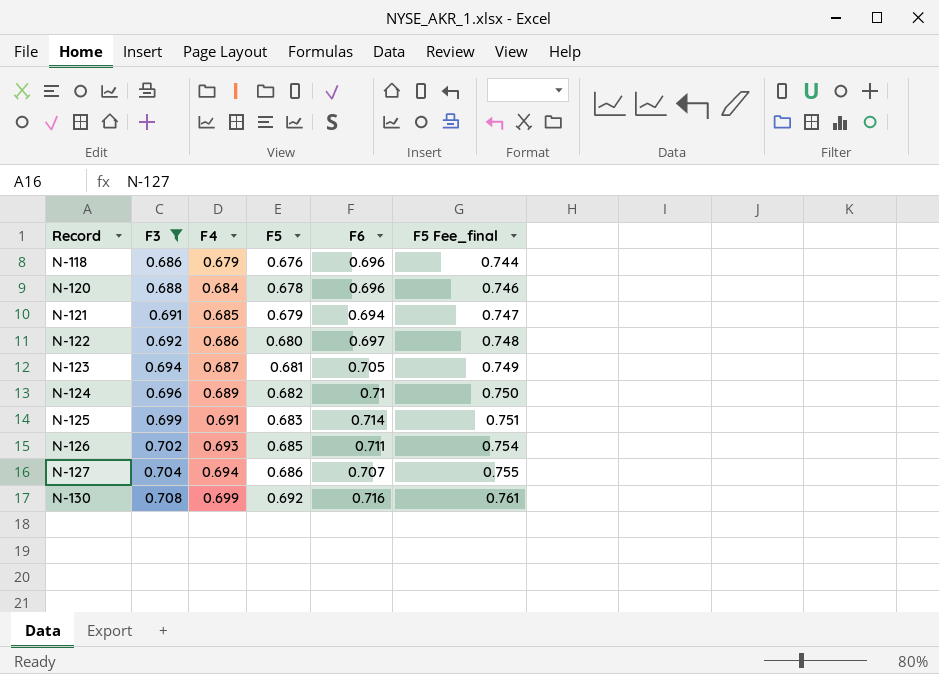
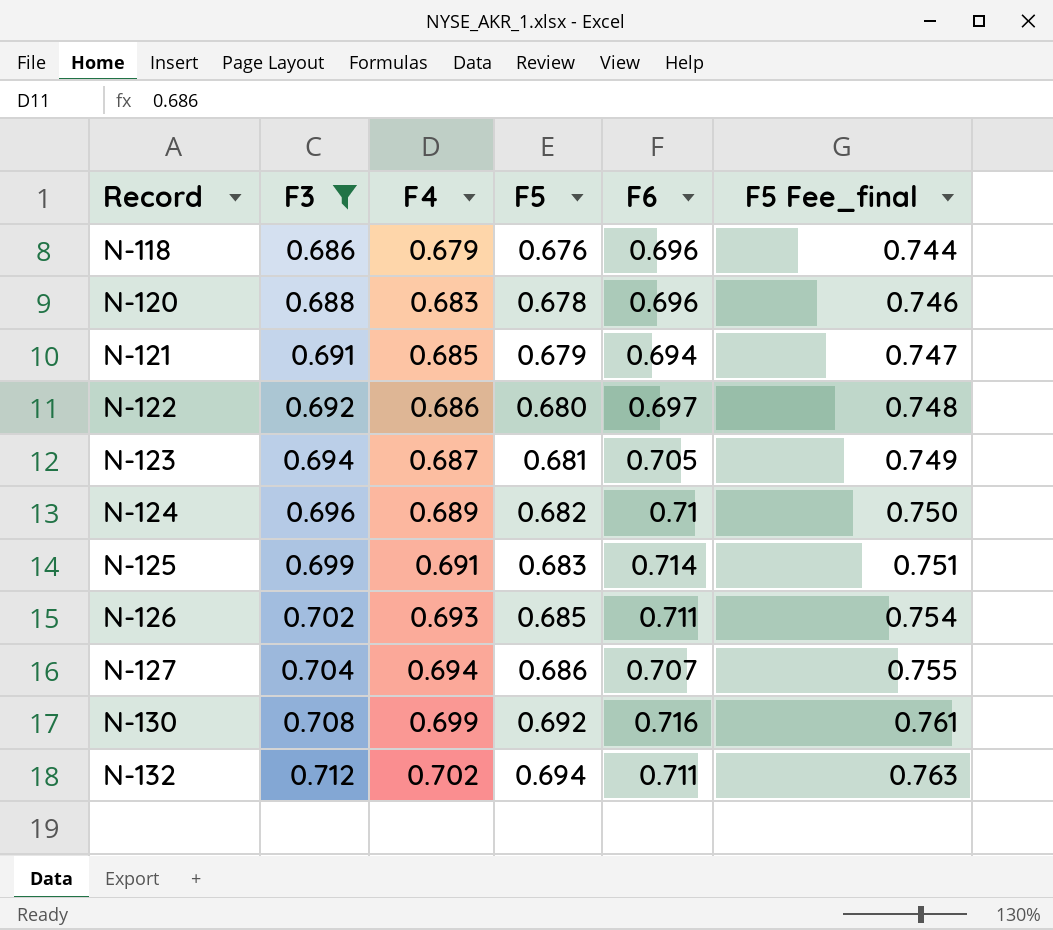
N-120 | F4: 0.684 -> 0.683
row N-132: none -> 0.712 | 0.702 | 0.694 | 0.711 | 0.763

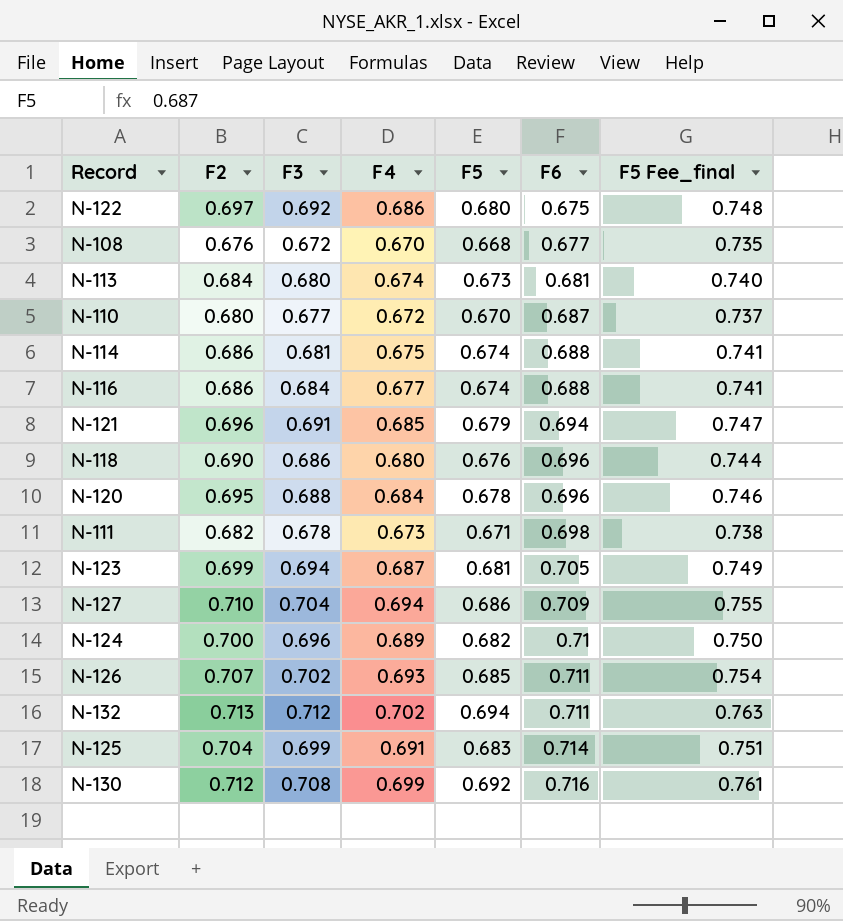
filter: F3 >= 0.686 -> none
row order: Record ascending -> F6 ascending
column F2 | position: none -> 2
N-122 | F6: 0.697 -> 0.675
N-118 | F4: 0.679 -> 0.680
N-120 | F4: 0.683 -> 0.684
N-127 | F6: 0.707 -> 0.709

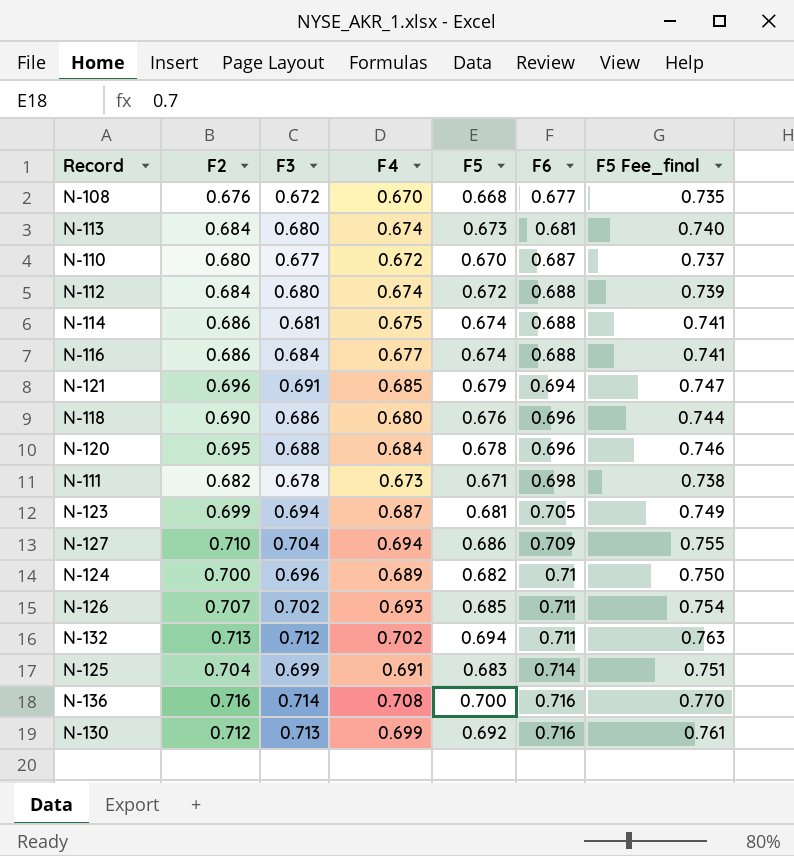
row N-122: 0.697 | 0.692 | 0.686 | 0.680 | 0.675 | 0.748 -> none
row N-112: none -> 0.684 | 0.680 | 0.674 | 0.672 | 0.688 | 0.739
row N-136: none -> 0.716 | 0.714 | 0.708 | 0.700 | 0.716 | 0.770
N-130 | F3: 0.708 -> 0.713

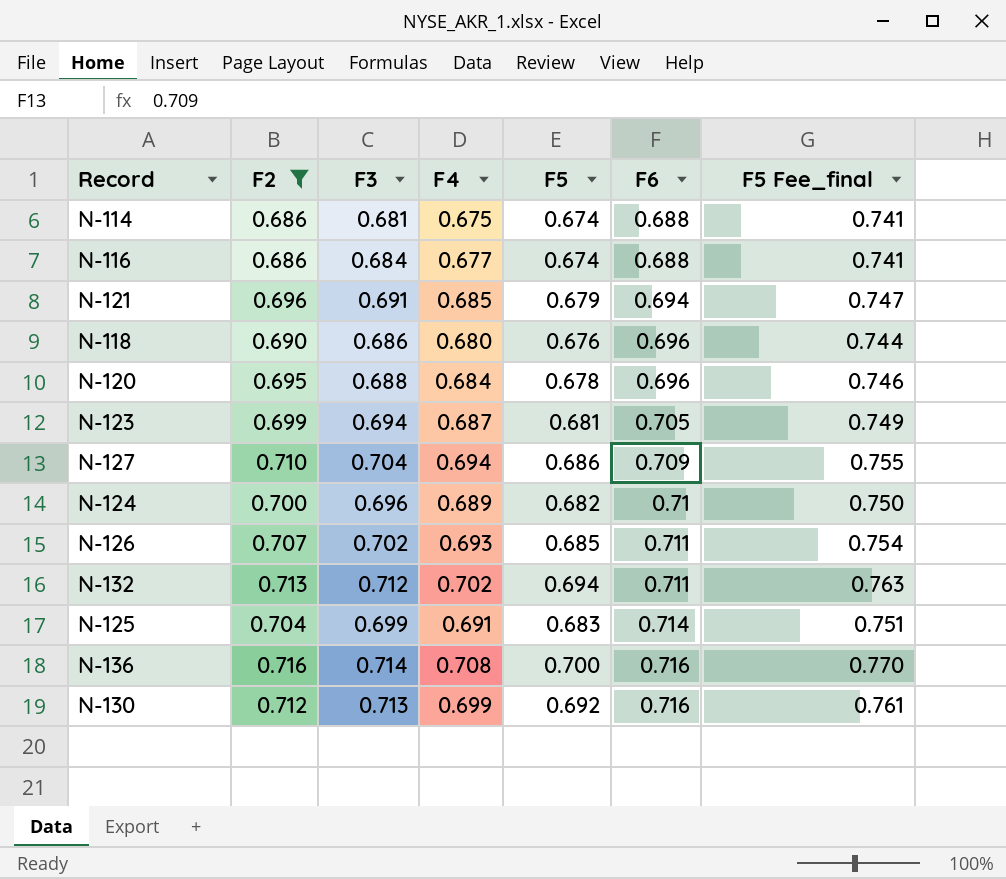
filter: none -> F2 >= 0.686

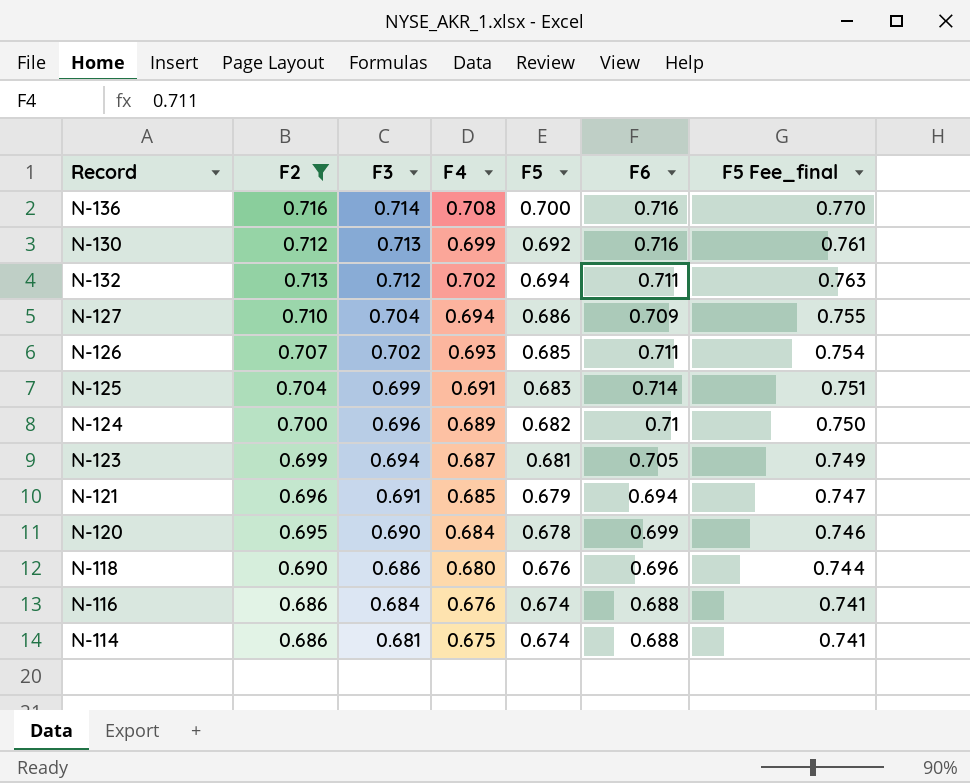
row order: F6 ascending -> F3 descending
N-120 | F3: 0.688 -> 0.690
N-120 | F6: 0.696 -> 0.699
N-116 | F4: 0.677 -> 0.676

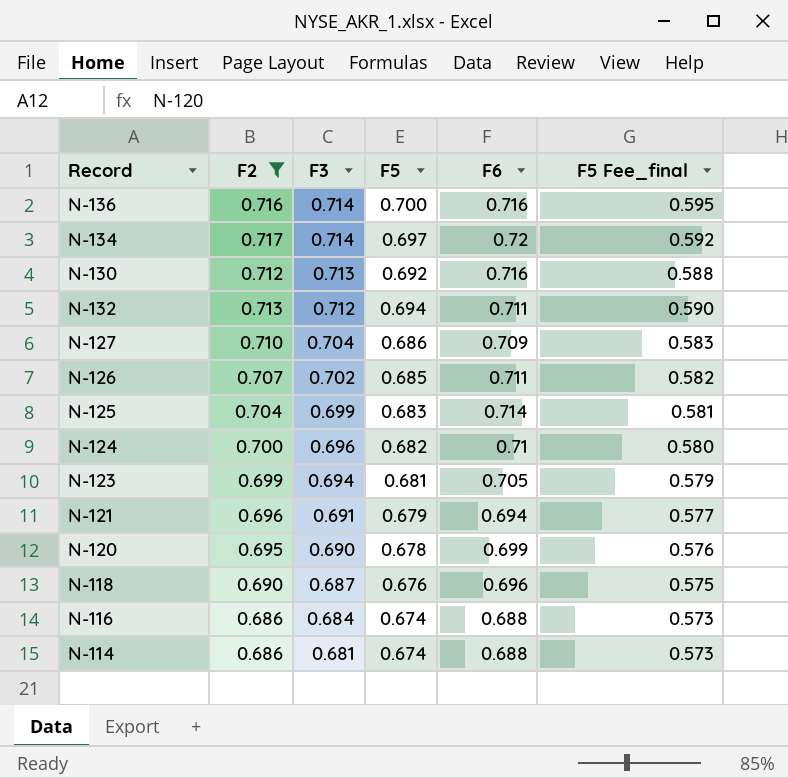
column F4 | position: 4 -> none
column F5 Fee_final | formula: [F5] * 1.1 -> [F5] * 0.85
row N-134: none -> 0.717 | 0.714 | 0.697 | 0.72 | 0.592
N-118 | F3: 0.686 -> 0.687

